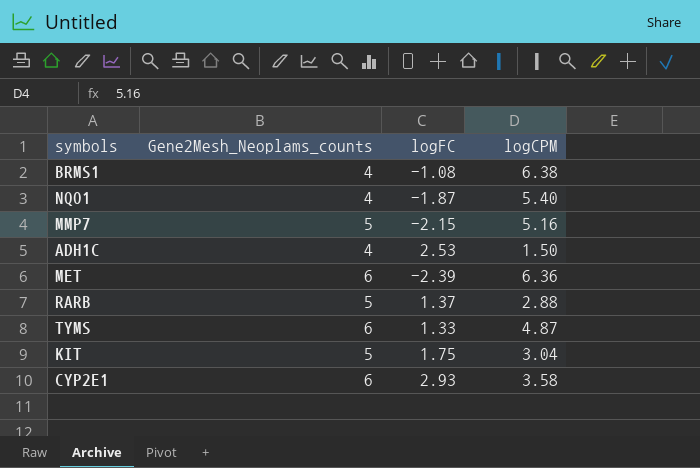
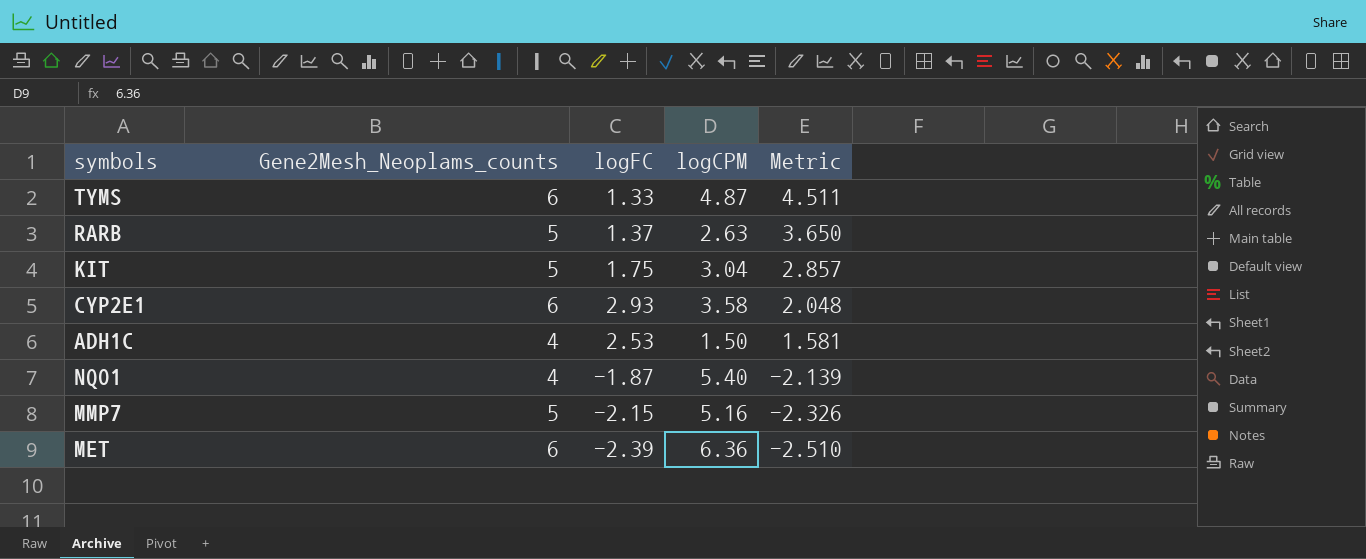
row order: none -> Metric descending
column Metric | formula: none -> [Gene2Mesh_Neoplams_counts] / [logFC]
row BRMS1: 4 | -1.08 | 6.38 -> none
RARB | logCPM: 2.88 -> 2.63

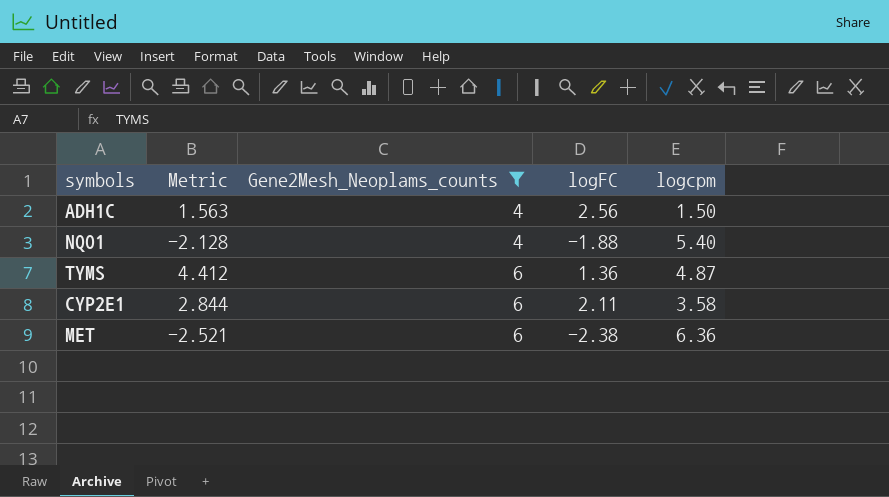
filter: none -> Gene2Mesh_Neoplams_counts != 5
row order: Metric descending -> Gene2Mesh_Neoplams_counts ascending
column Metric | position: 5 -> 2
column name: logCPM -> logcpm
ADH1C | Metric: 1.581 -> 1.563
ADH1C | logFC: 2.53 -> 2.56
NQO1 | Metric: -2.139 -> -2.128
NQO1 | logFC: -1.87 -> -1.88
TYMS | Metric: 4.511 -> 4.412
TYMS | logFC: 1.33 -> 1.36
CYP2E1 | Metric: 2.048 -> 2.844
CYP2E1 | logFC: 2.93 -> 2.11
MET | Metric: -2.510 -> -2.521
MET | logFC: -2.39 -> -2.38

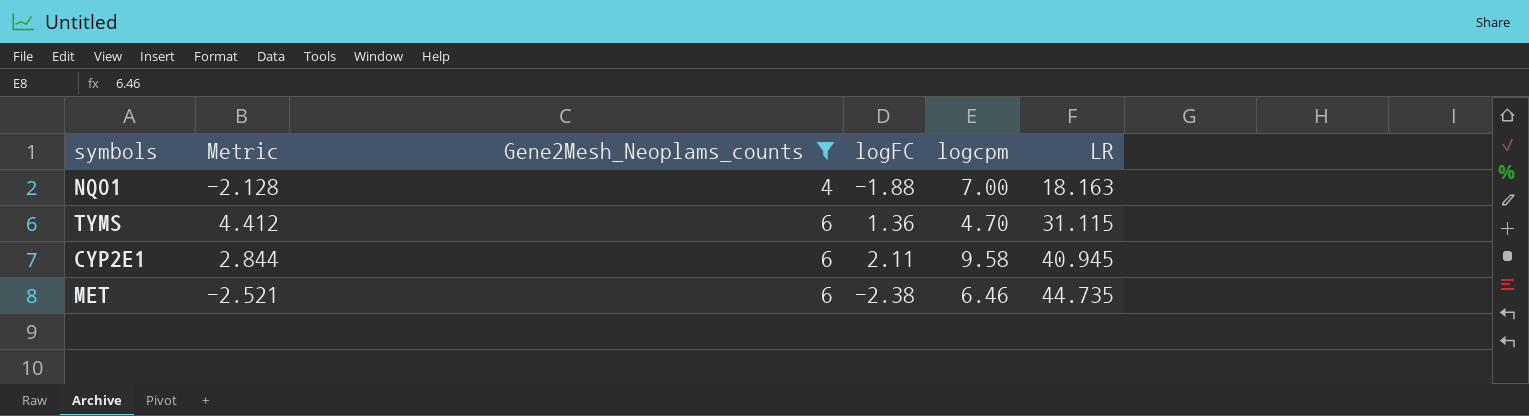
column LR | position: none -> 6
row ADH1C: 1.563 | 4 | 2.56 | 1.50 -> none
NQO1 | logcpm: 5.40 -> 7.00
TYMS | logcpm: 4.87 -> 4.70
CYP2E1 | logcpm: 3.58 -> 9.58
MET | logcpm: 6.36 -> 6.46

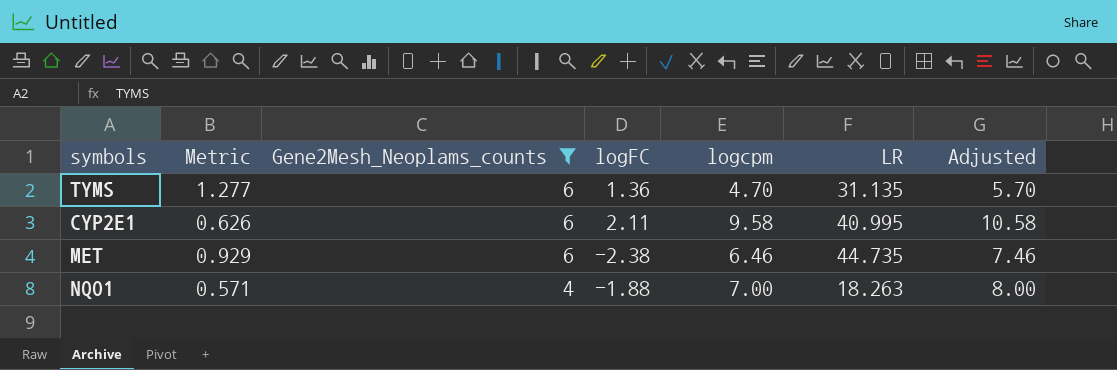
row order: Gene2Mesh_Neoplams_counts ascending -> Gene2Mesh_Neoplams_counts descending
column Metric | formula: [Gene2Mesh_Neoplams_counts] / [logFC] -> [Gene2Mesh_Neoplams_counts] / [logcpm]
column Adjusted | formula: none -> [logcpm] + 1
TYMS | LR: 31.115 -> 31.135
CYP2E1 | LR: 40.945 -> 40.995
NQO1 | LR: 18.163 -> 18.263

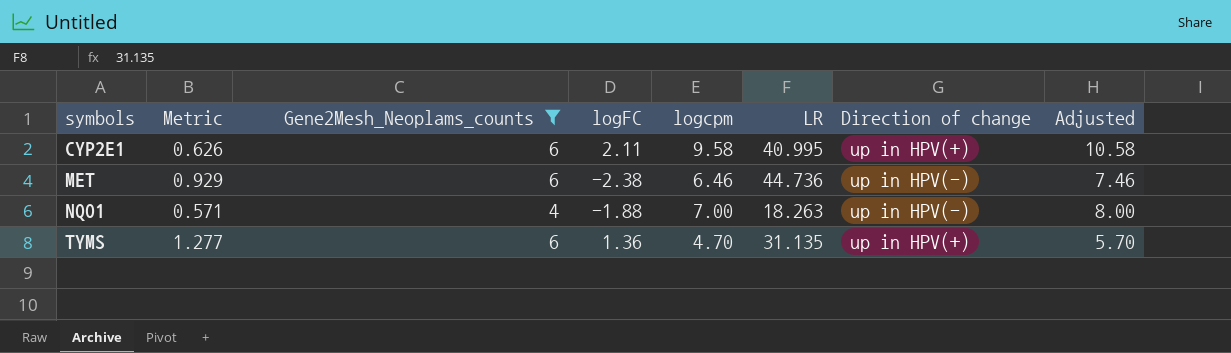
row order: Gene2Mesh_Neoplams_counts descending -> symbols ascending
column Direction of change | position: none -> 7
MET | LR: 44.735 -> 44.736

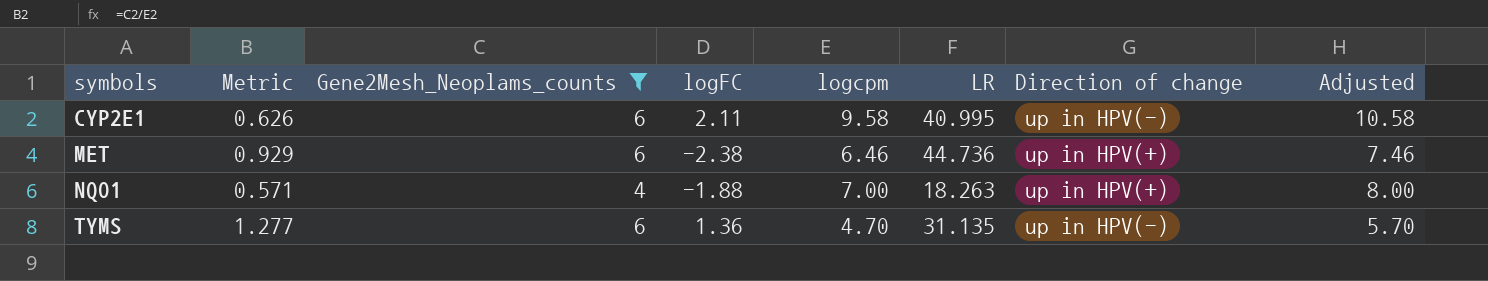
CYP2E1 | Direction of change: up in HPV(+) -> up in HPV(-)
MET | Direction of change: up in HPV(-) -> up in HPV(+)
NQO1 | Direction of change: up in HPV(-) -> up in HPV(+)
TYMS | Direction of change: up in HPV(+) -> up in HPV(-)

